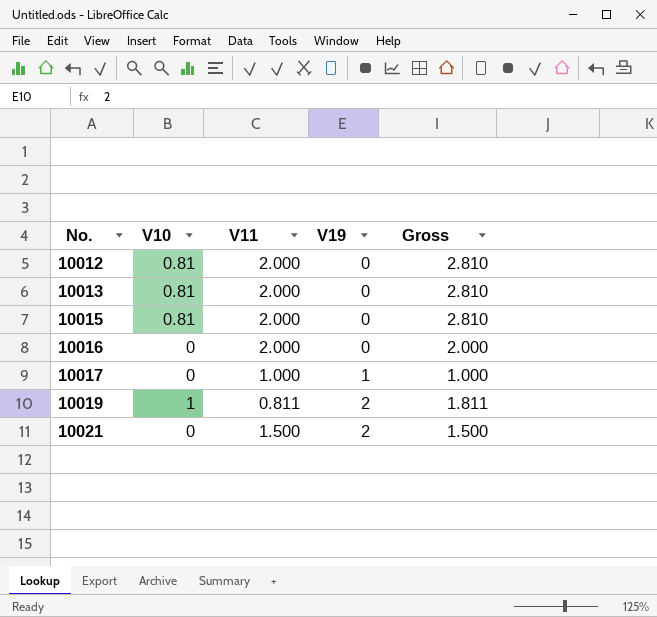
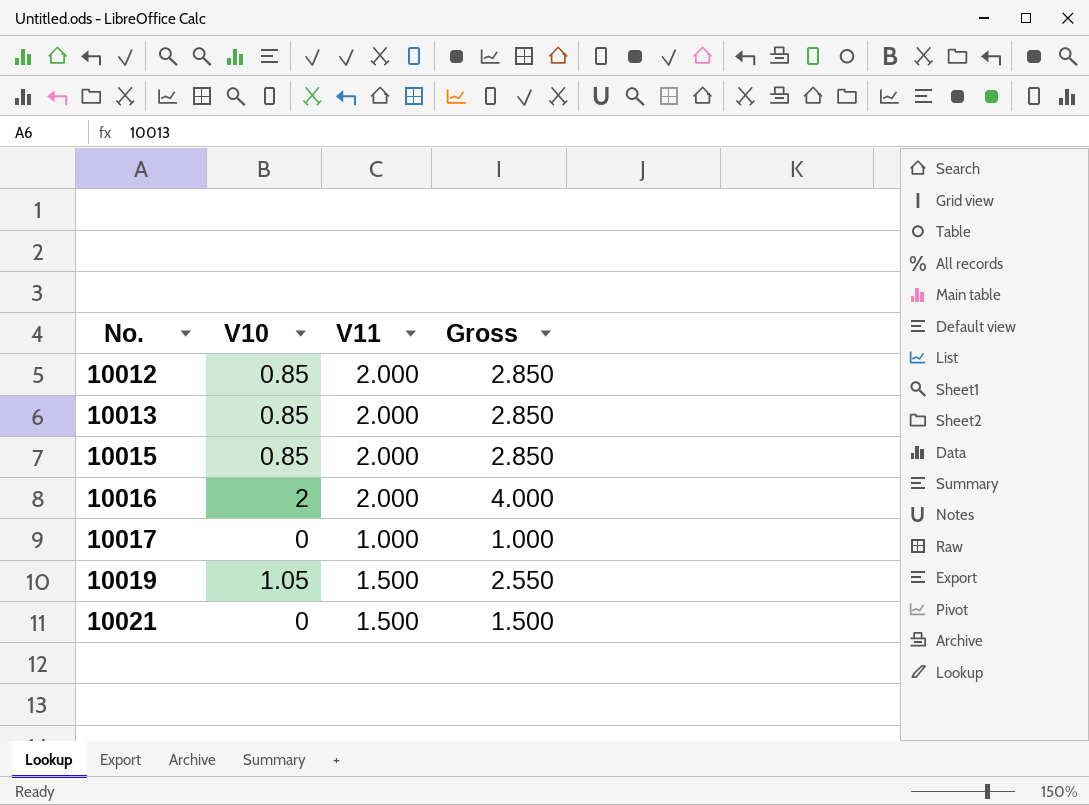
column V19 | position: 4 -> none
10012 | V10: 0.81 -> 0.85
10012 | Gross: 2.810 -> 2.850
10013 | V10: 0.81 -> 0.85
10013 | Gross: 2.810 -> 2.850
10015 | V10: 0.81 -> 0.85
10015 | Gross: 2.810 -> 2.850
10016 | V10: 0 -> 2
10016 | Gross: 2.000 -> 4.000
10019 | V10: 1 -> 1.05
10019 | V11: 0.811 -> 1.500
10019 | Gross: 1.811 -> 2.550

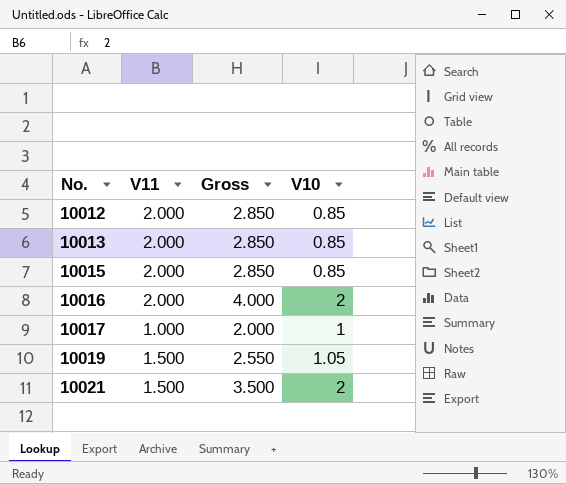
column V10 | position: 2 -> 4
10017 | Gross: 1.000 -> 2.000
10017 | V10: 0 -> 1
10021 | Gross: 1.500 -> 3.500
10021 | V10: 0 -> 2

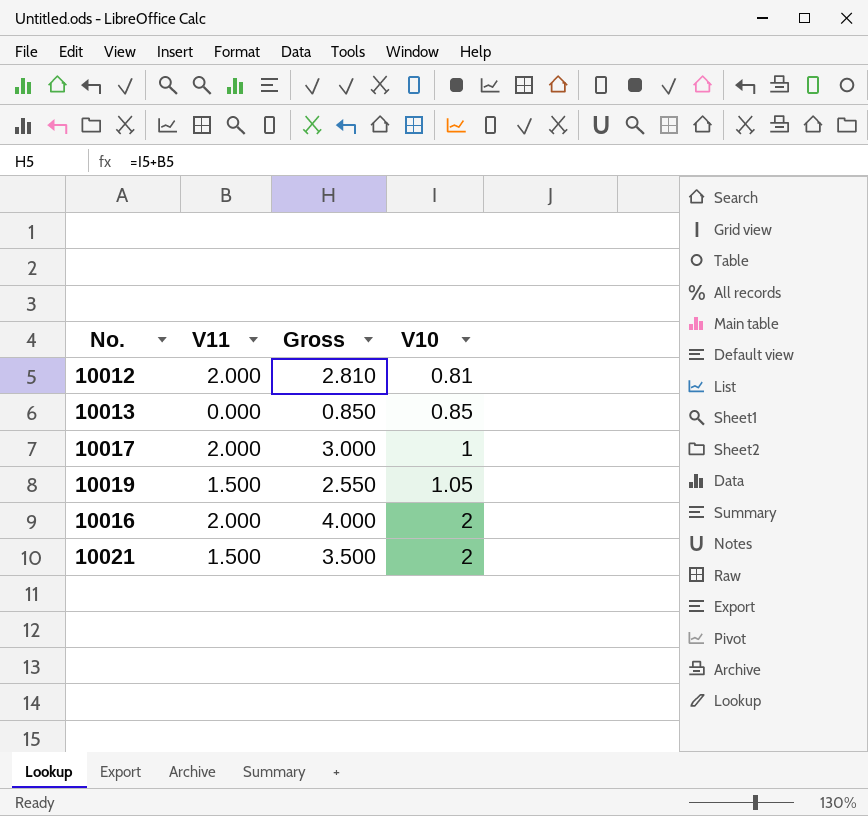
row order: No. ascending -> V10 ascending
row 10015: 2.000 | 2.850 | 0.85 -> none
10012 | Gross: 2.850 -> 2.810
10012 | V10: 0.85 -> 0.81
10013 | V11: 2.000 -> 0.000
10013 | Gross: 2.850 -> 0.850
10017 | V11: 1.000 -> 2.000
10017 | Gross: 2.000 -> 3.000

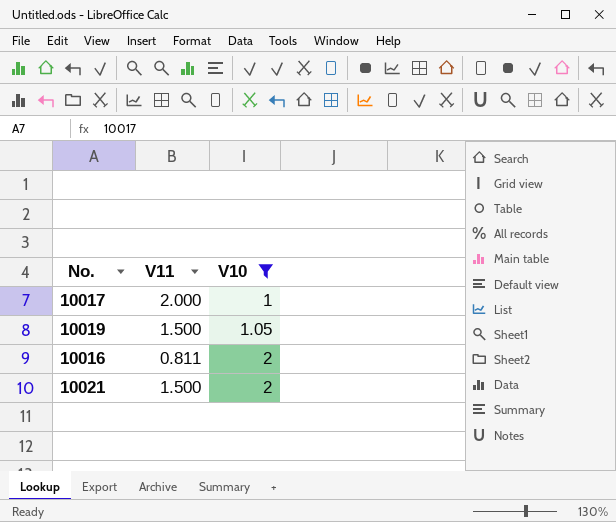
filter: none -> V10 >= 1
column Gross | formula: [V11] + [V10] -> none
10016 | V11: 2.000 -> 0.811

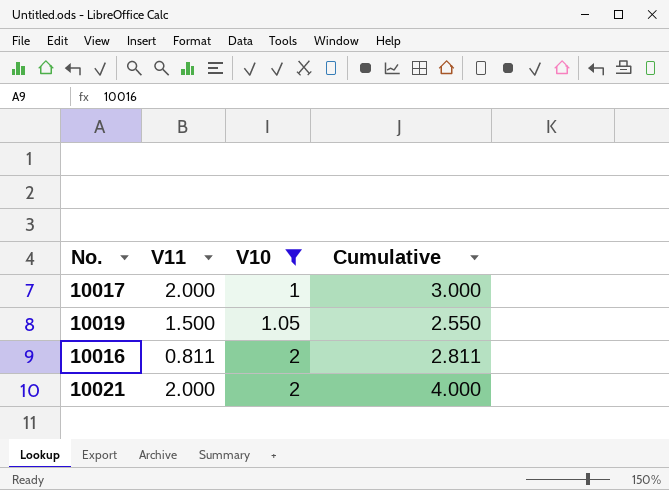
column Cumulative | formula: none -> [V11] + [V10]
10021 | V11: 1.500 -> 2.000

